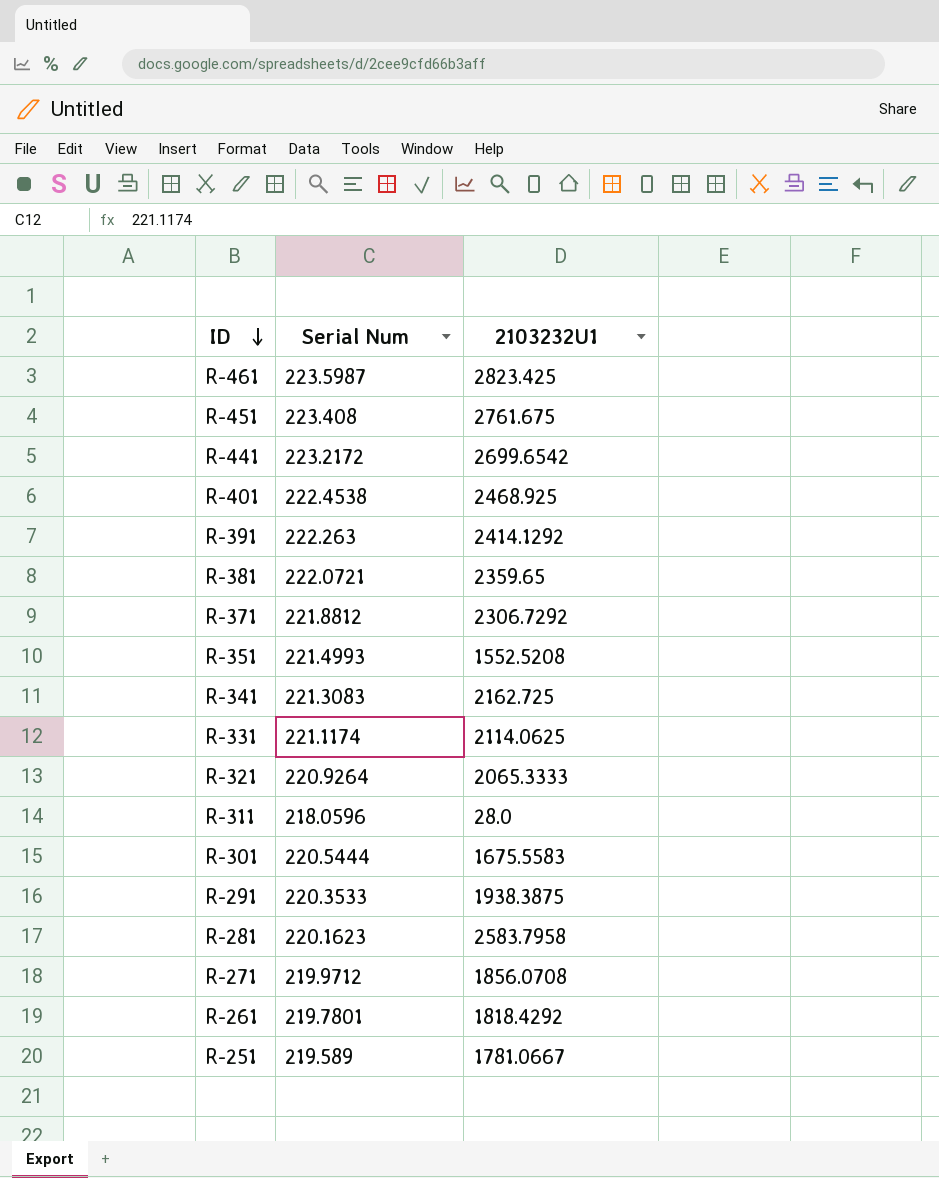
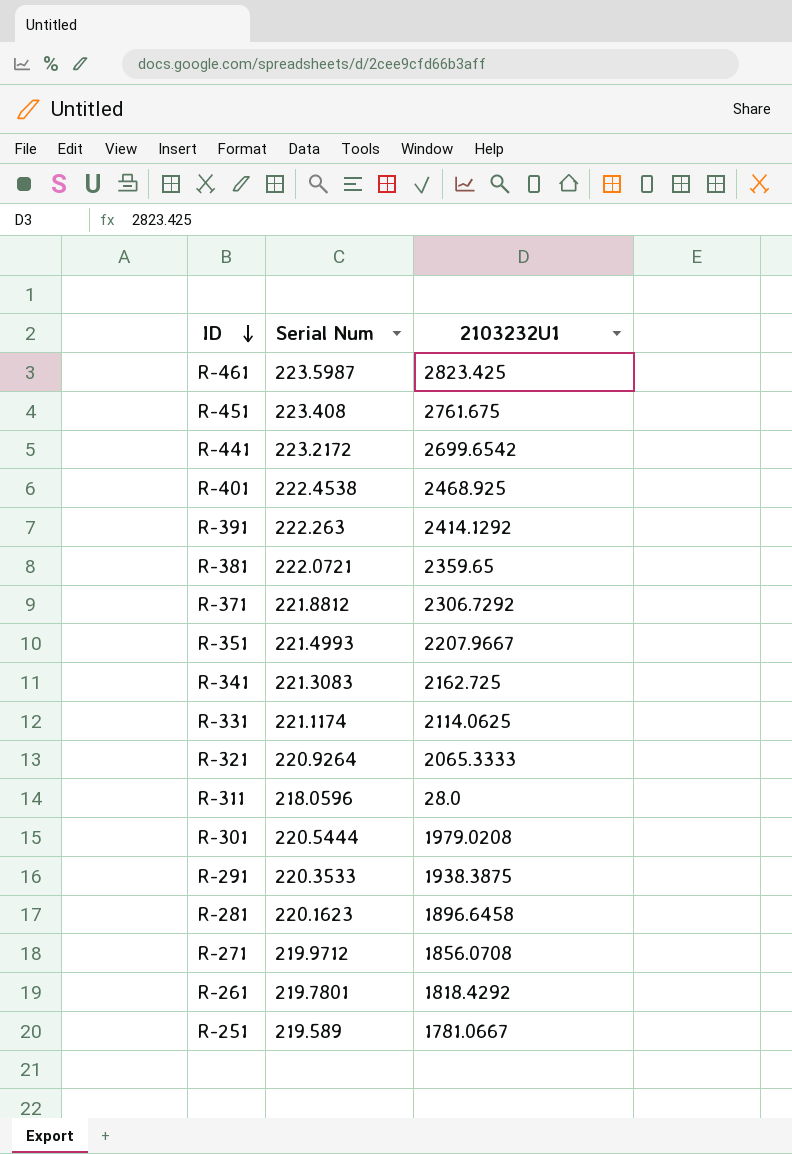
R-351 | 2103232U1: 1552.5208 -> 2207.9667
R-301 | 2103232U1: 1675.5583 -> 1979.0208
R-281 | 2103232U1: 2583.7958 -> 1896.6458

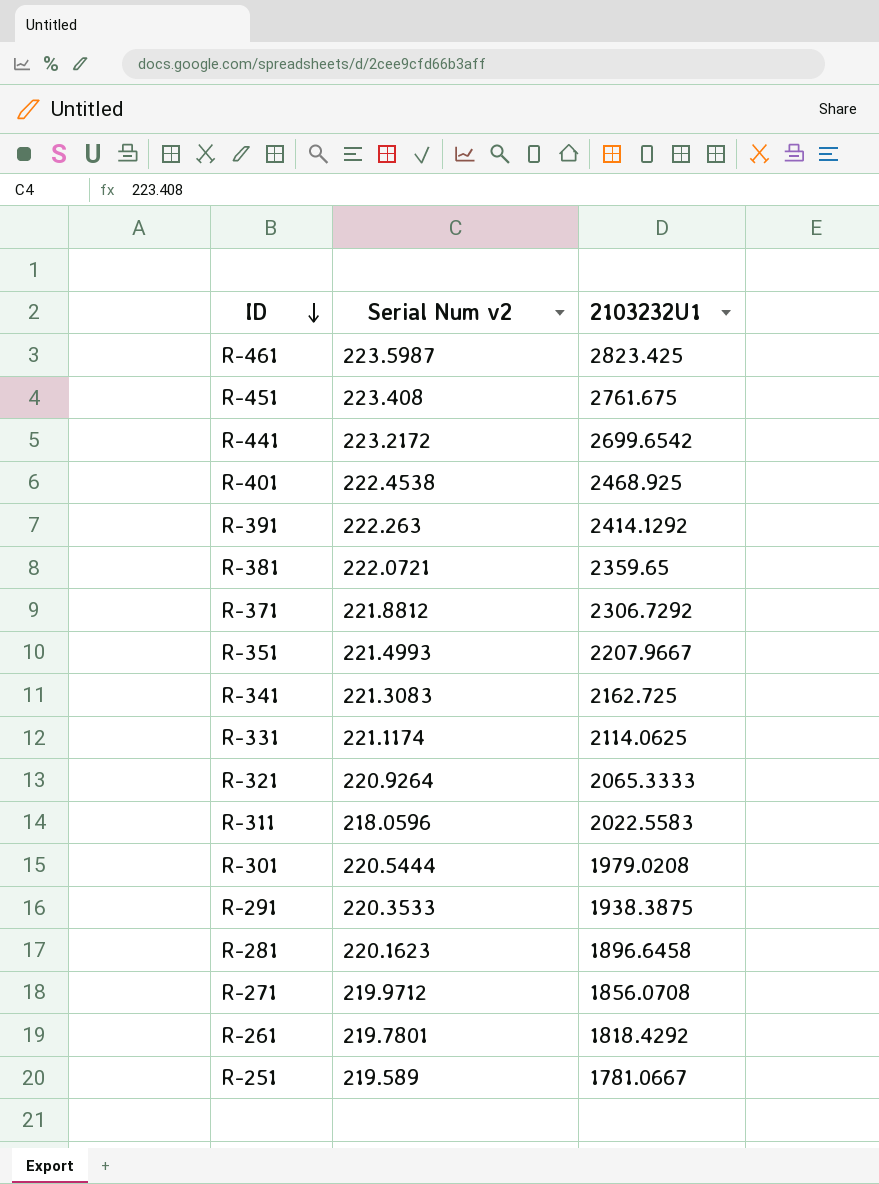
column name: Serial Num -> Serial Num v2
R-311 | 2103232U1: 28.0 -> 2022.5583

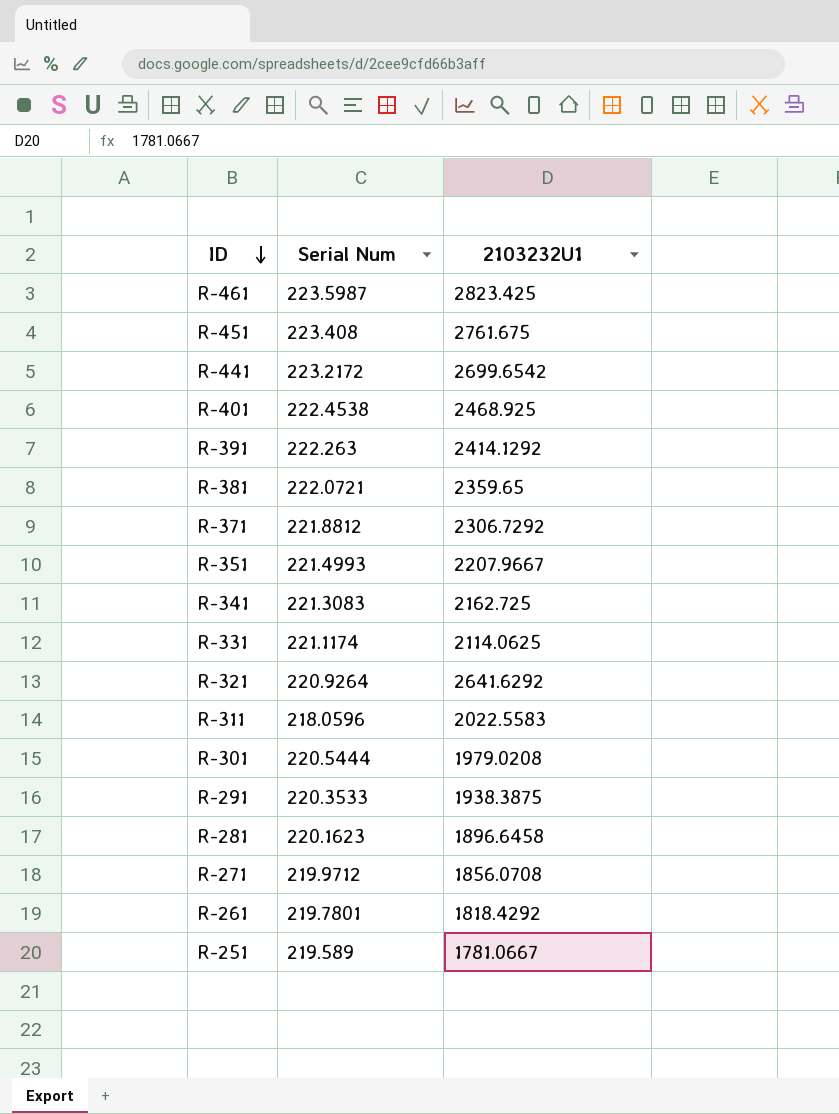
column name: Serial Num v2 -> Serial Num
R-321 | 2103232U1: 2065.3333 -> 2641.6292

